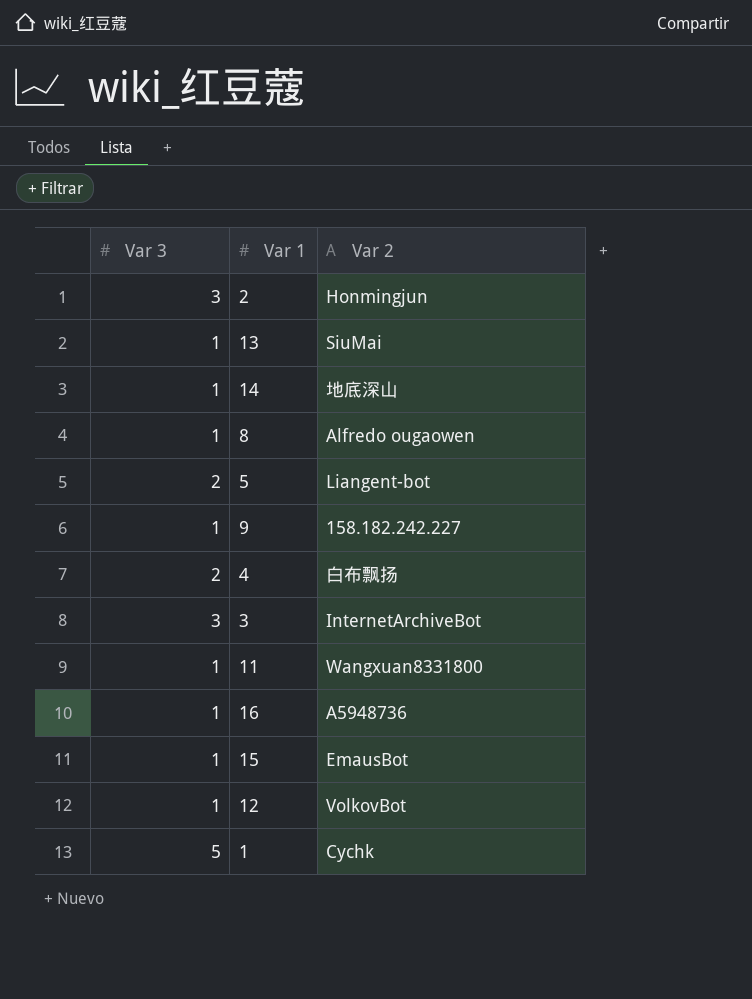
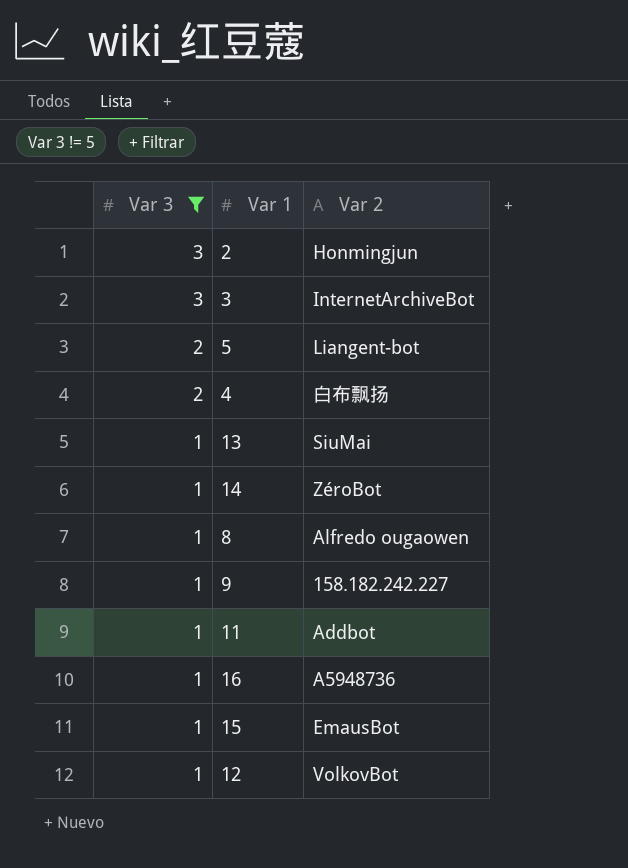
filter: none -> Var 3 != 5
row order: none -> Var 3 descending
14 | Var 2: 地底深山 -> ZéroBot
11 | Var 2: Wangxuan8331800 -> Addbot

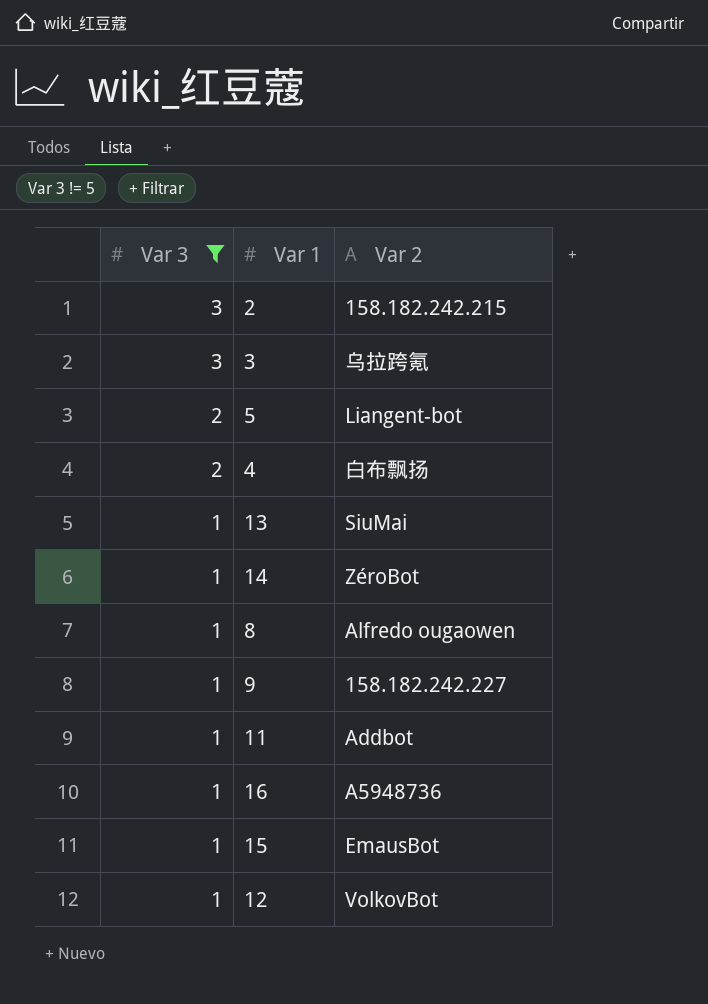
2 | Var 2: Honmingjun -> 158.182.242.215
3 | Var 2: InternetArchiveBot -> 乌拉跨氪

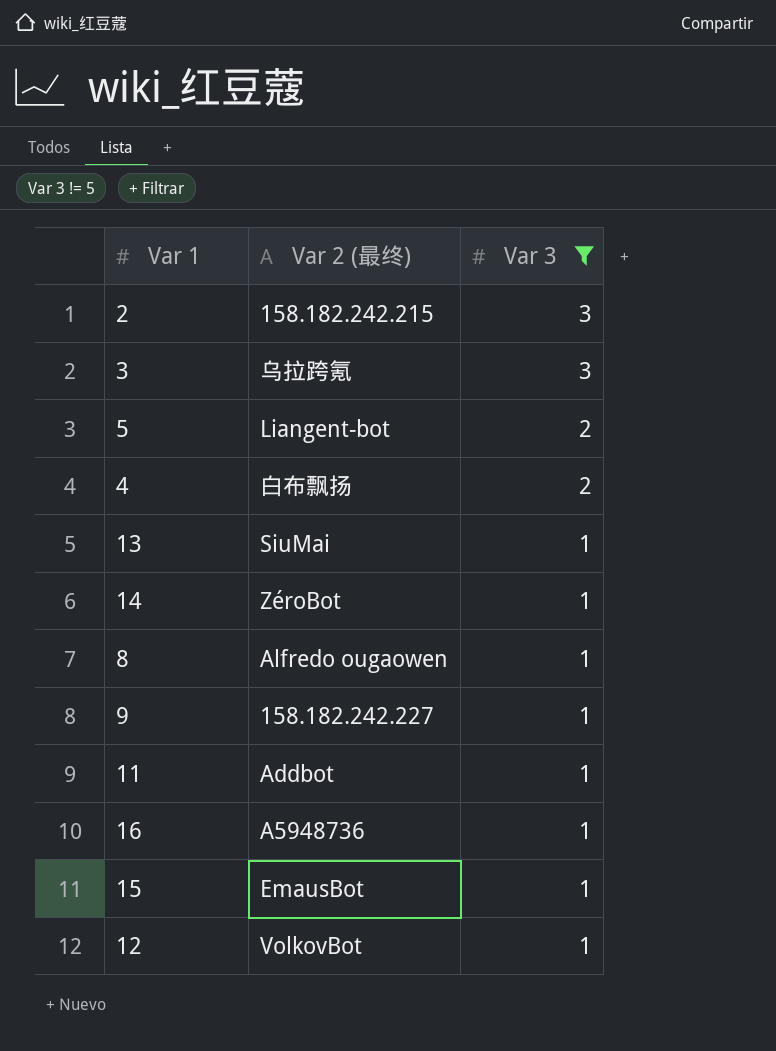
column name: Var 2 -> Var 2 (最终)
column Var 3 | position: 1 -> 3

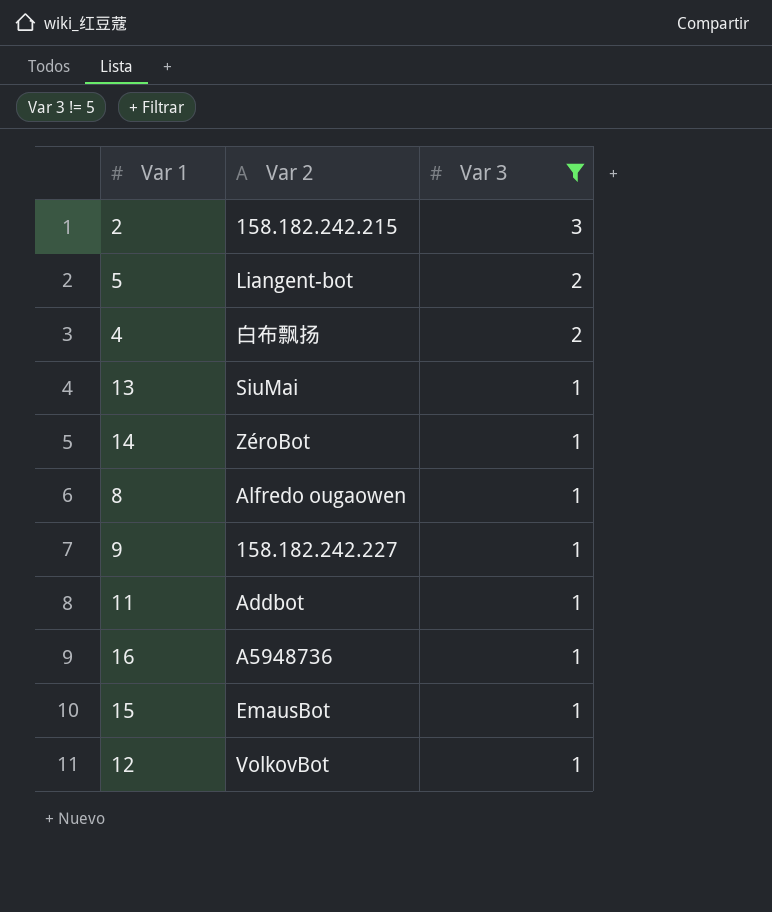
column name: Var 2 (最终) -> Var 2
row 3: 乌拉跨氪 | 3 -> none

